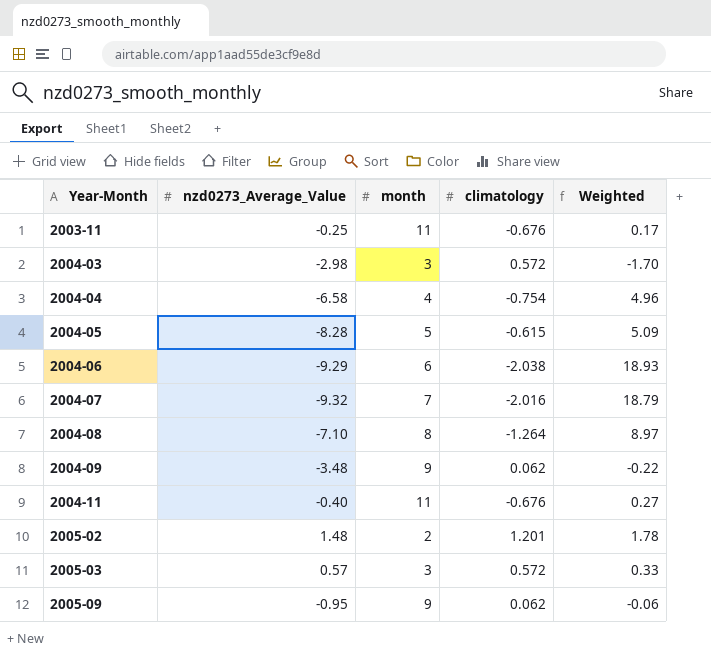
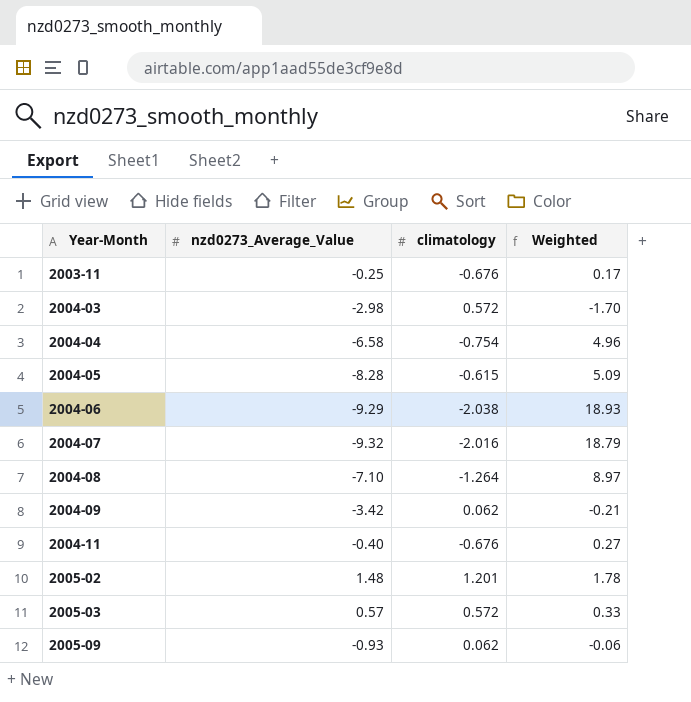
column month | position: 3 -> none
2004-09 | nzd0273_Average_Value: -3.48 -> -3.42
2004-09 | Weighted: -0.22 -> -0.21
2005-09 | nzd0273_Average_Value: -0.95 -> -0.93

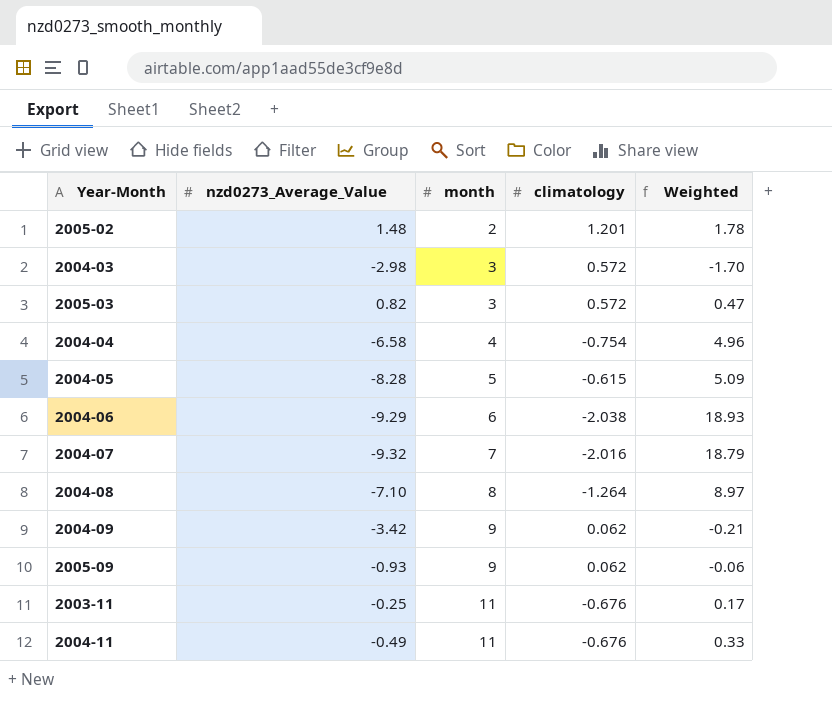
row order: Year-Month ascending -> month ascending
column month | position: none -> 3
2005-03 | nzd0273_Average_Value: 0.57 -> 0.82
2005-03 | Weighted: 0.33 -> 0.47
2004-11 | nzd0273_Average_Value: -0.40 -> -0.49
2004-11 | Weighted: 0.27 -> 0.33

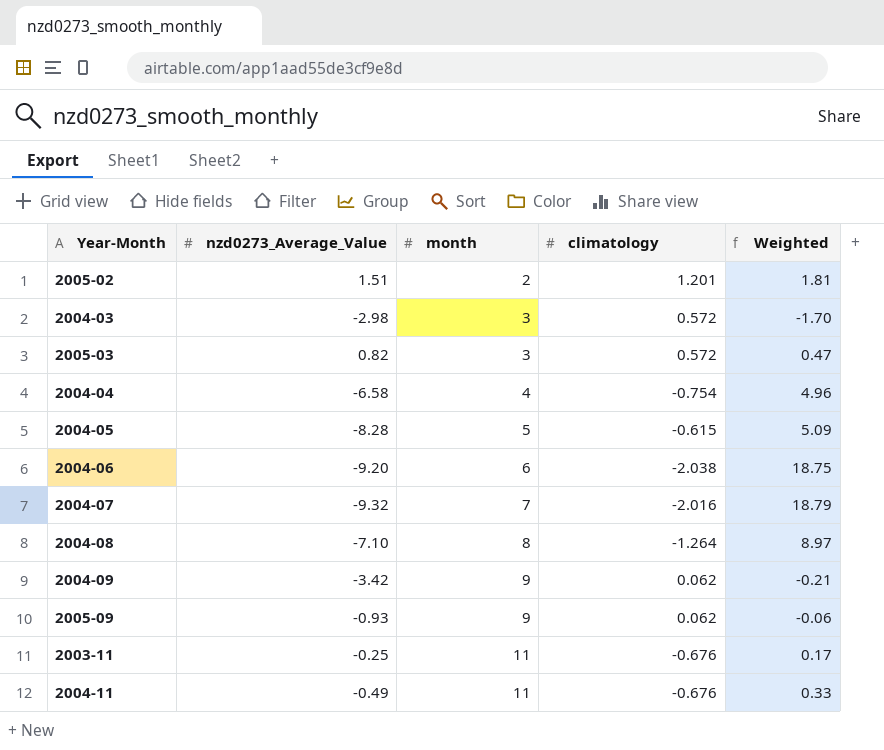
2005-02 | nzd0273_Average_Value: 1.48 -> 1.51
2005-02 | Weighted: 1.78 -> 1.81
2004-06 | nzd0273_Average_Value: -9.29 -> -9.20
2004-06 | Weighted: 18.93 -> 18.75

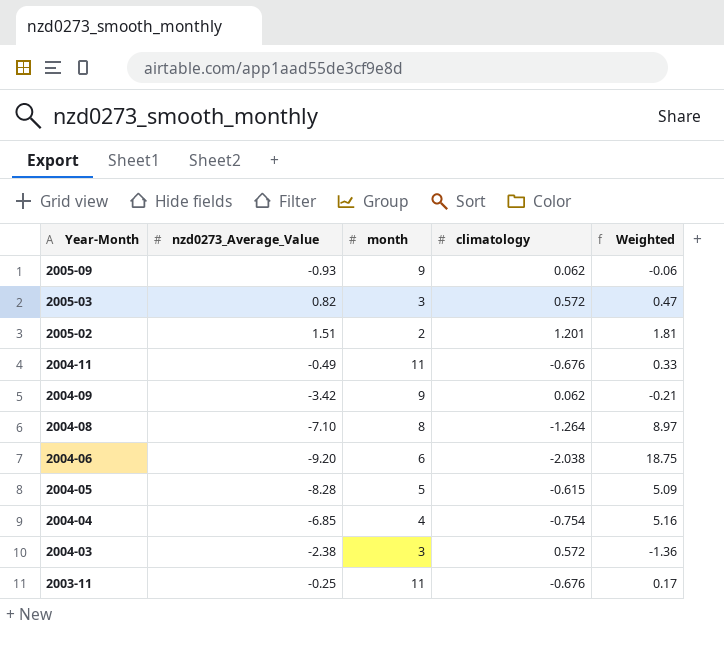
row order: month ascending -> Year-Month descending
row 2004-07: -9.32 | 7 | -2.016 | 18.79 -> none
2004-04 | nzd0273_Average_Value: -6.58 -> -6.85
2004-04 | Weighted: 4.96 -> 5.16
2004-03 | nzd0273_Average_Value: -2.98 -> -2.38
2004-03 | Weighted: -1.70 -> -1.36

